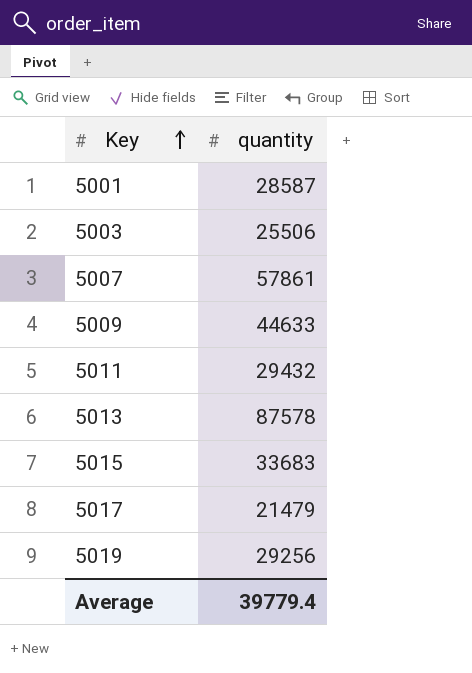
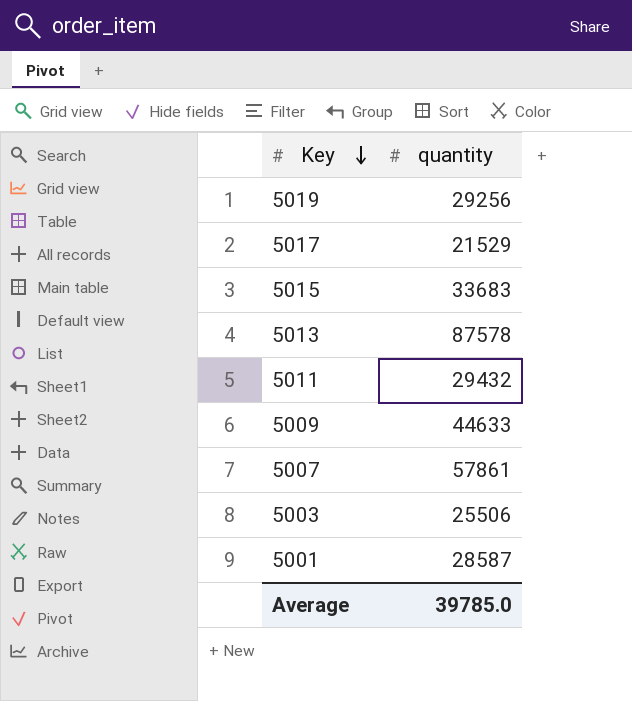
row order: Key ascending -> Key descending
5017 | quantity: 21479 -> 21529
Average | quantity: 39779.4 -> 39785.0

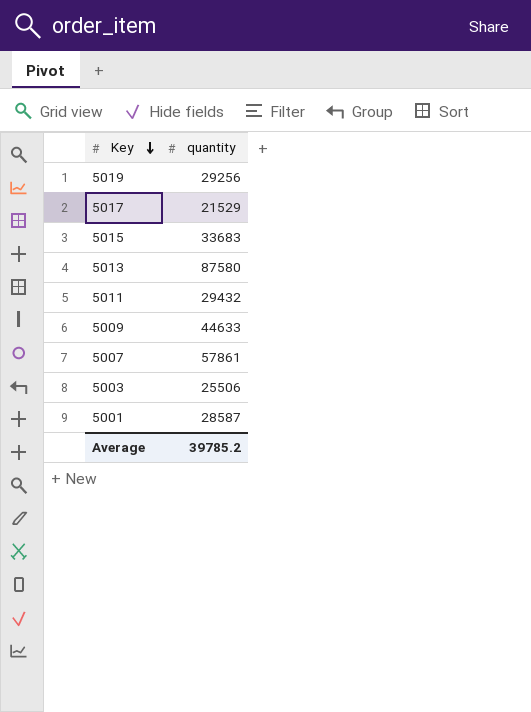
5013 | quantity: 87578 -> 87580
Average | quantity: 39785.0 -> 39785.2

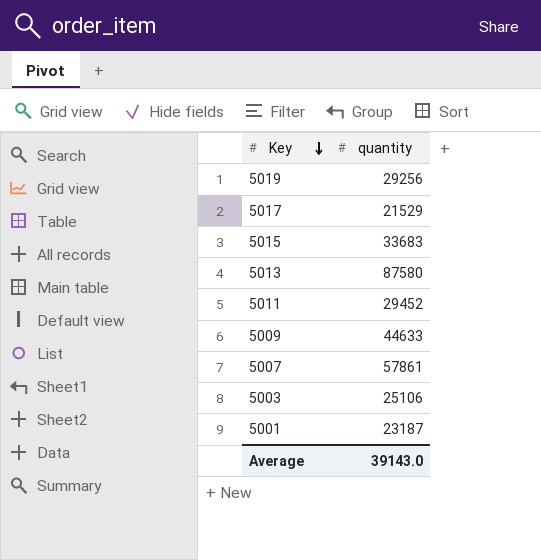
5011 | quantity: 29432 -> 29452
5003 | quantity: 25506 -> 25106
5001 | quantity: 28587 -> 23187
Average | quantity: 39785.2 -> 39143.0

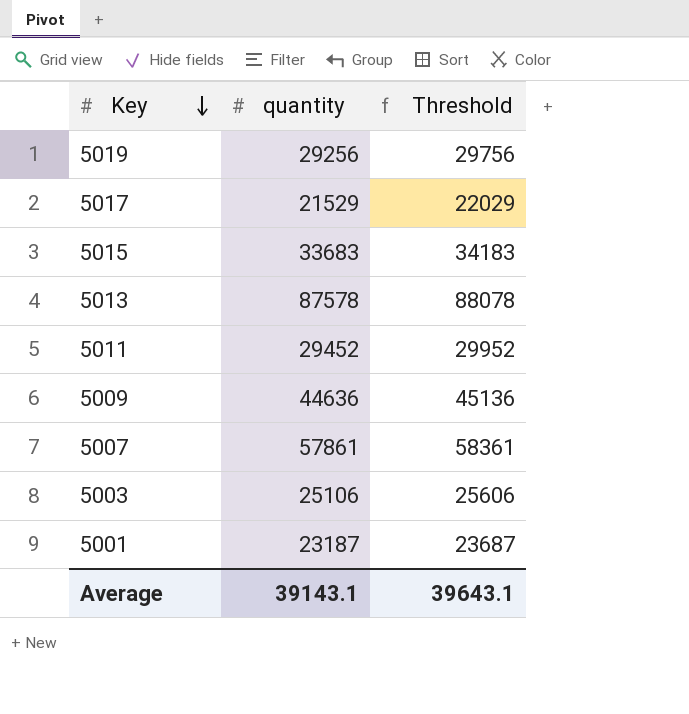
column Threshold | formula: none -> [quantity] + 500
5013 | quantity: 87580 -> 87578
5009 | quantity: 44633 -> 44636
Average | quantity: 39143.0 -> 39143.1

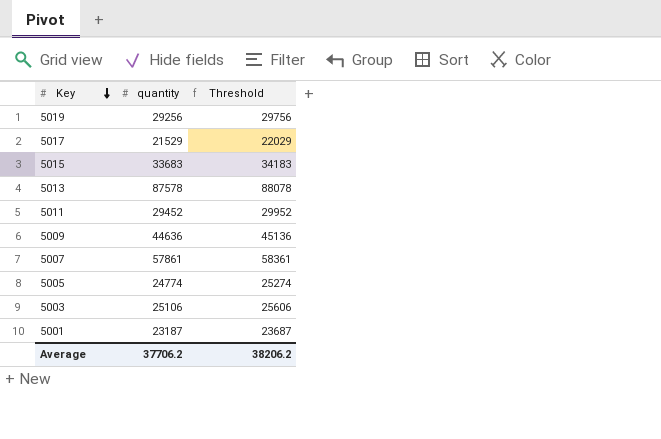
row 5005: none -> 24774 | 25274
Average | quantity: 39143.1 -> 37706.2
Average | Threshold: 39643.1 -> 38206.2

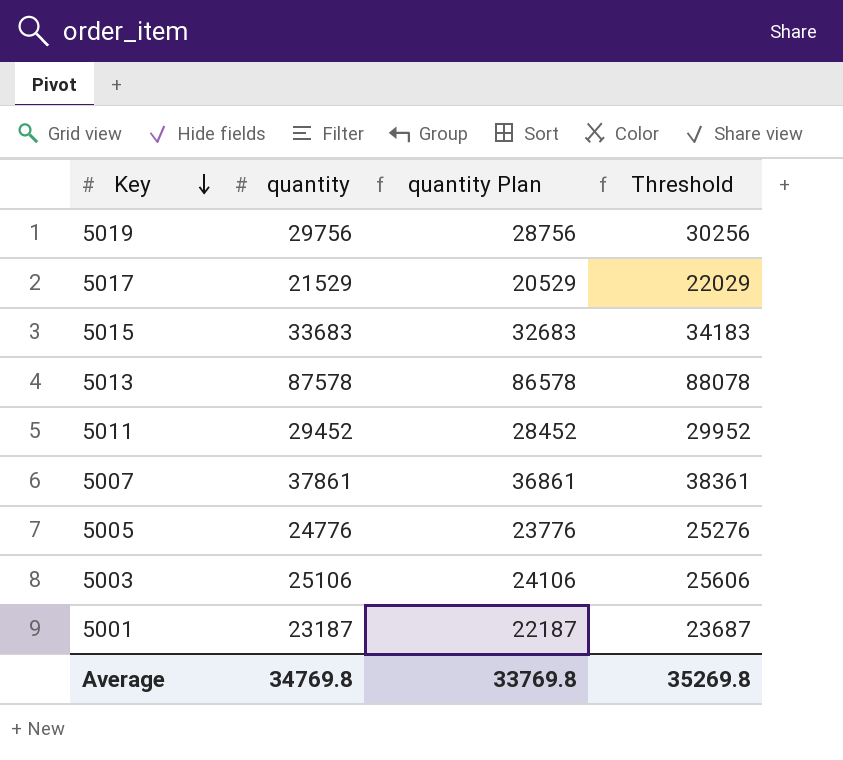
column quantity Plan | formula: none -> [quantity] - 1000
row 5009: 44636 | 45136 -> none
5019 | quantity: 29256 -> 29756
5019 | Threshold: 29756 -> 30256
5007 | quantity: 57861 -> 37861
5007 | Threshold: 58361 -> 38361
5005 | quantity: 24774 -> 24776
5005 | Threshold: 25274 -> 25276
Average | quantity: 37706.2 -> 34769.8
Average | Threshold: 38206.2 -> 35269.8

